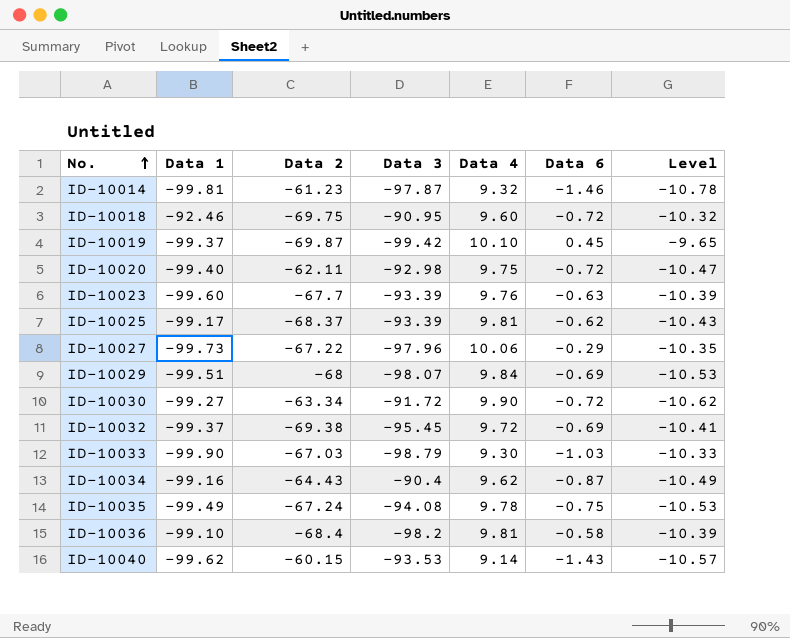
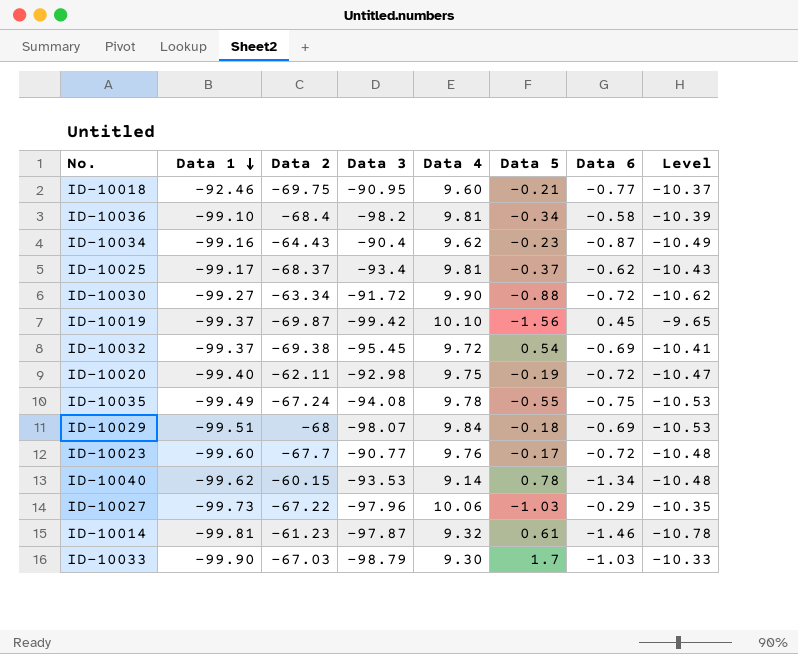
row order: No. ascending -> Data 1 descending
column Data 5 | position: none -> 6
ID-10018 | Data 6: -0.72 -> -0.77
ID-10018 | Level: -10.32 -> -10.37
ID-10025 | Data 3: -93.39 -> -93.4
ID-10023 | Data 3: -93.39 -> -90.77
ID-10023 | Data 6: -0.63 -> -0.72
ID-10023 | Level: -10.39 -> -10.48
ID-10040 | Data 6: -1.43 -> -1.34
ID-10040 | Level: -10.57 -> -10.48

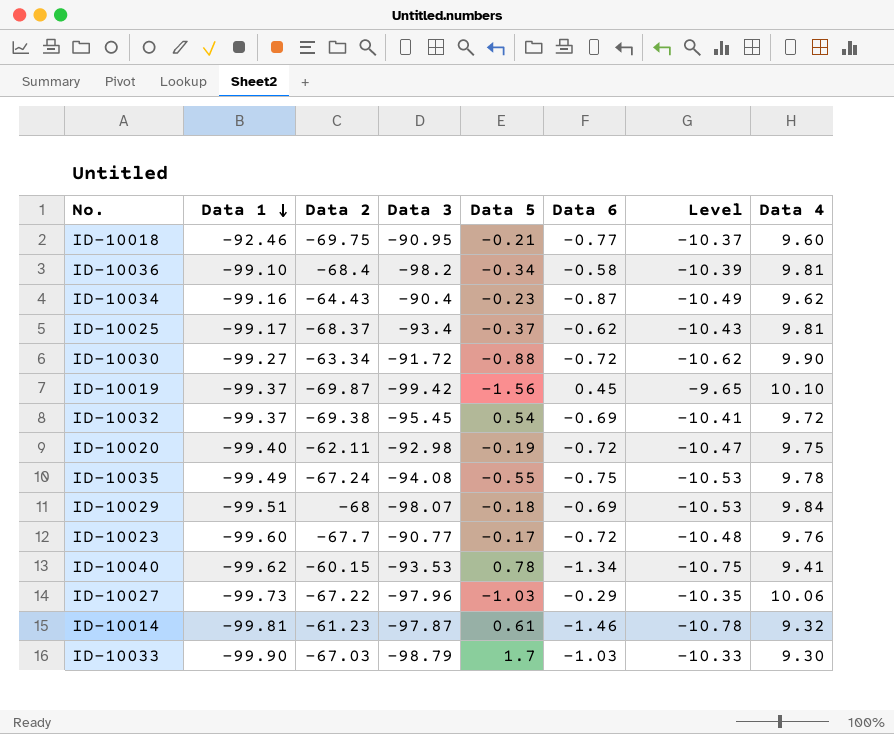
column Data 4 | position: 5 -> 8
ID-10040 | Level: -10.48 -> -10.75
ID-10040 | Data 4: 9.14 -> 9.41

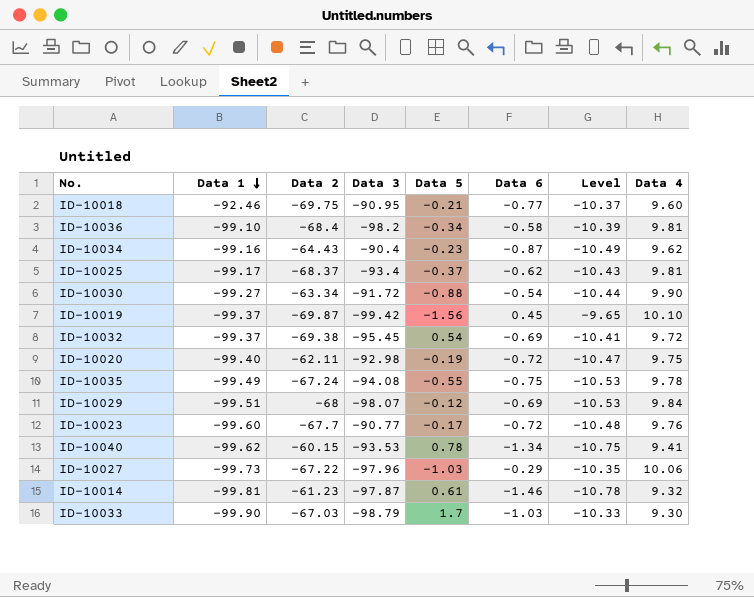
ID-10030 | Data 6: -0.72 -> -0.54
ID-10030 | Level: -10.62 -> -10.44
ID-10029 | Data 5: -0.18 -> -0.12

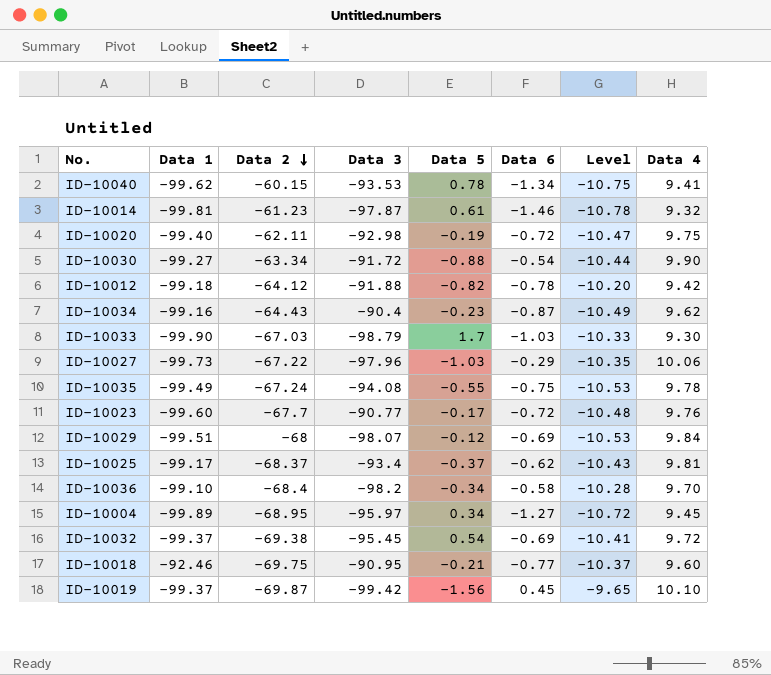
row order: Data 1 descending -> Data 2 descending
row ID-10012: none -> -99.18 | -64.12 | -91.88 | -0.82 | -0.78 | -10.20 | 9.42
ID-10036 | Level: -10.39 -> -10.28
ID-10036 | Data 4: 9.81 -> 9.70
row ID-10004: none -> -99.89 | -68.95 | -95.97 | 0.34 | -1.27 | -10.72 | 9.45

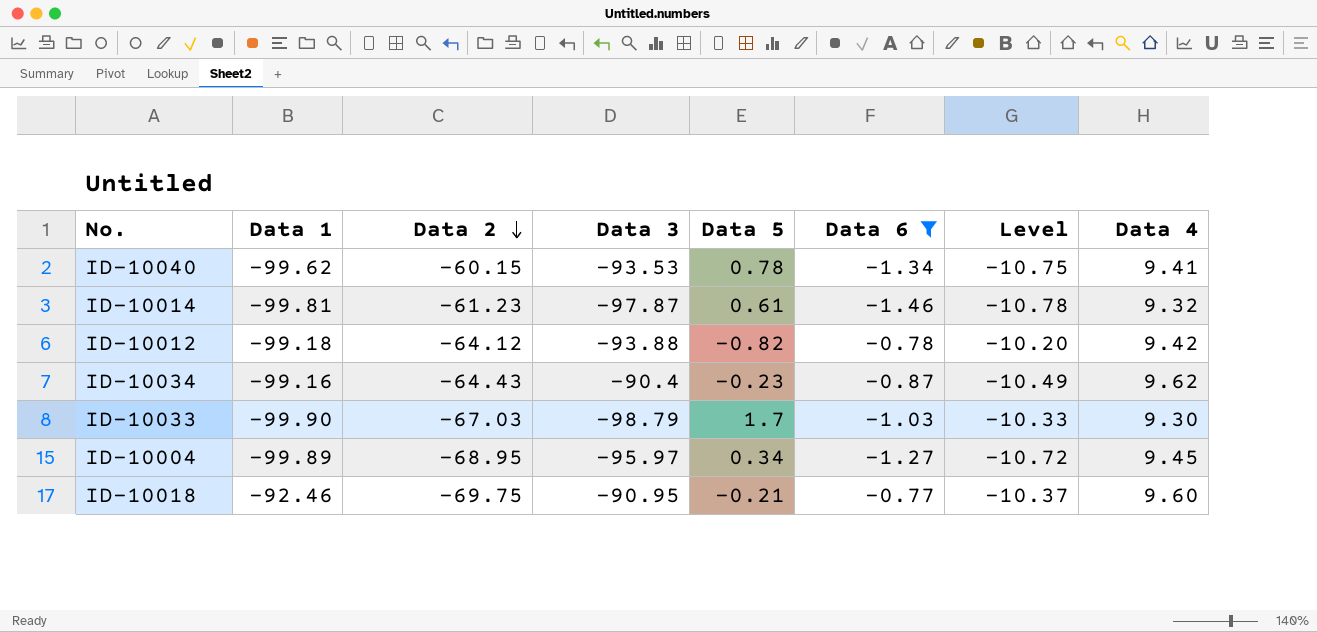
filter: none -> Data 6 <= -0.77
ID-10012 | Data 3: -91.88 -> -93.88

